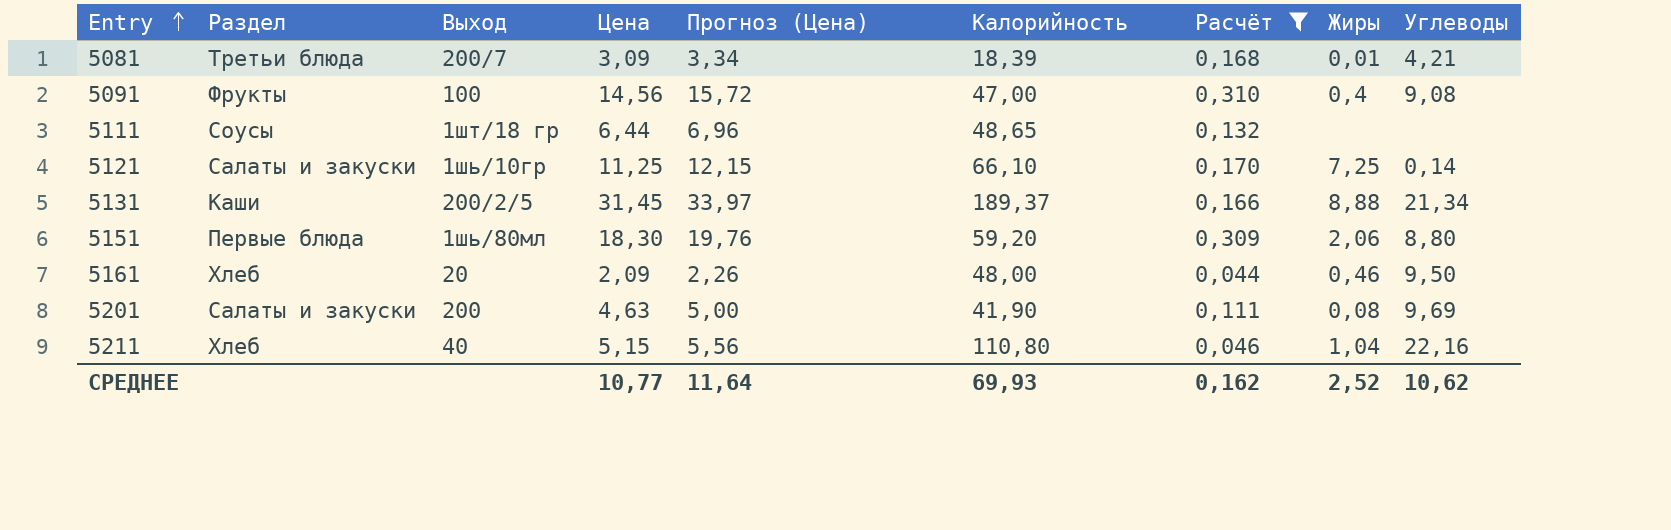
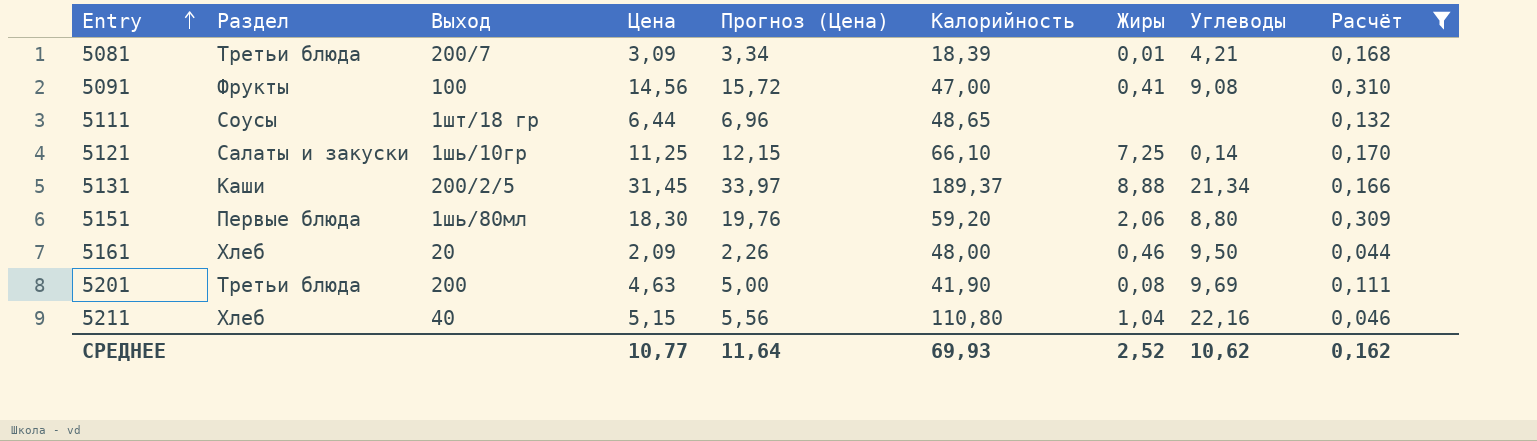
column Расчёт | position: 7 -> 9
5091 | Жиры: 0,4 -> 0,41
5201 | Раздел: Салаты и закуски -> Третьи блюда

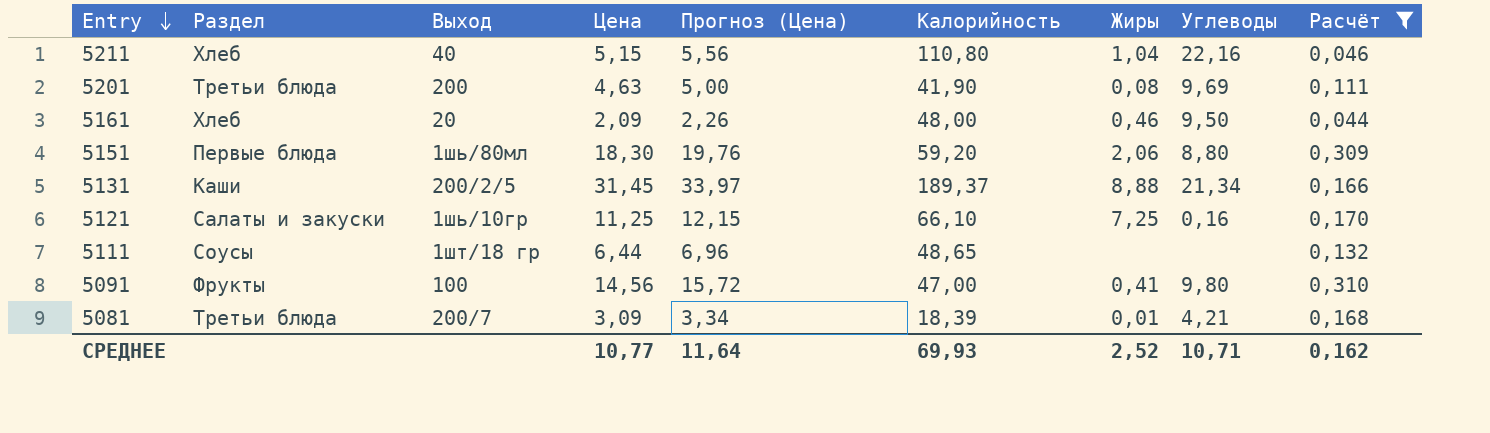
row order: Entry ascending -> Entry descending
5121 | Углеводы: 0,14 -> 0,16
5091 | Углеводы: 9,08 -> 9,80
СРЕДНЕЕ | Углеводы: 10,62 -> 10,71

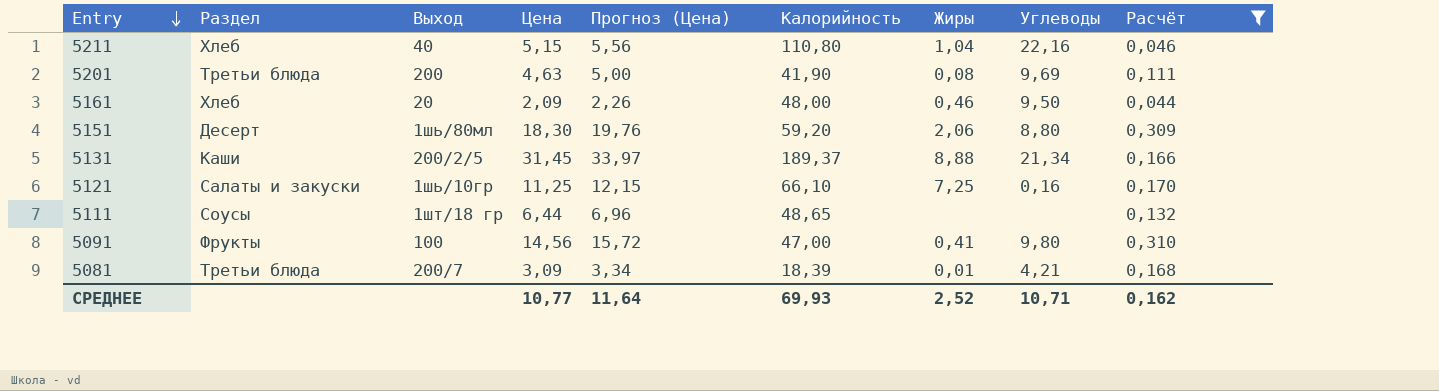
5151 | Раздел: Первые блюда -> Десерт

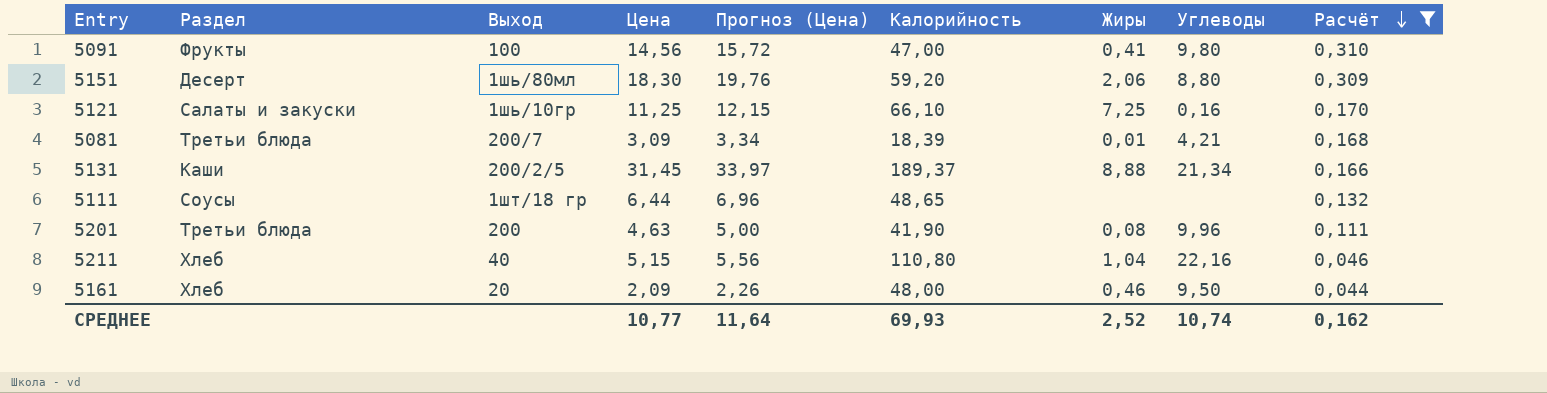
row order: Entry descending -> Расчёт descending
5201 | Углеводы: 9,69 -> 9,96
СРЕДНЕЕ | Углеводы: 10,71 -> 10,74

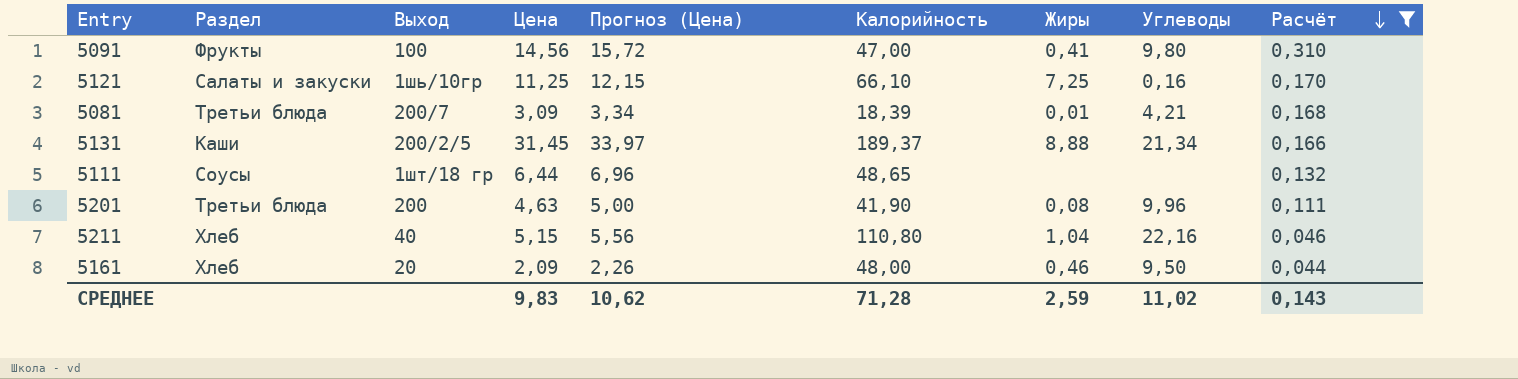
row 5151: Десерт | 1шь/80мл | 18,30 | 19,76 | 59,20 | 2,06 | 8,80 | 0,309 -> none
СРЕДНЕЕ | Цена: 10,77 -> 9,83
СРЕДНЕЕ | Прогноз (Цена): 11,64 -> 10,62
СРЕДНЕЕ | Калорийность: 69,93 -> 71,28
СРЕДНЕЕ | Жиры: 2,52 -> 2,59
СРЕДНЕЕ | Углеводы: 10,74 -> 11,02
СРЕДНЕЕ | Расчёт: 0,162 -> 0,143

